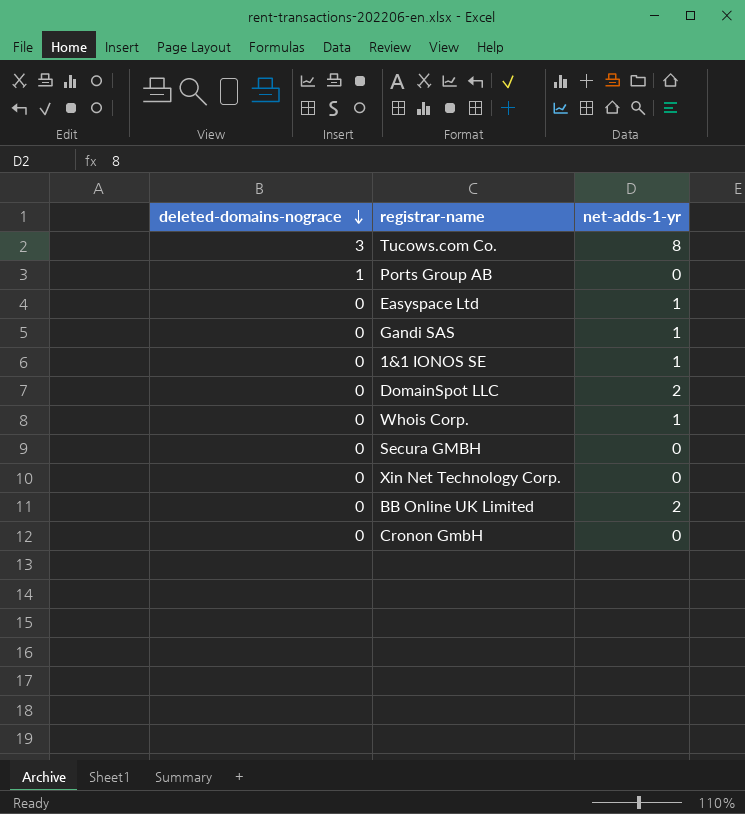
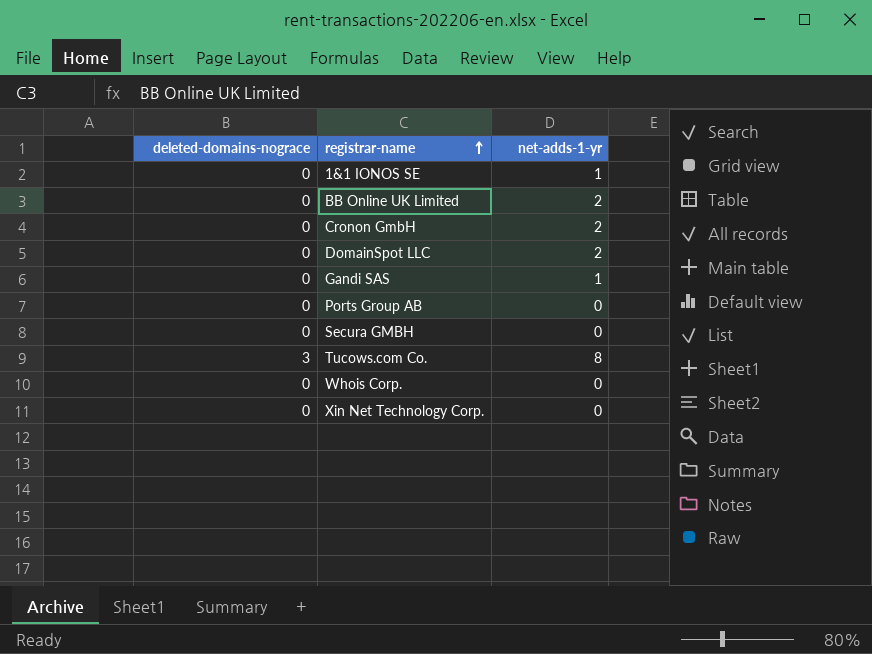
row order: deleted-domains-nograce descending -> registrar-name ascending
row Easyspace Ltd: 0 | 1 -> none
Cronon GmbH | net-adds-1-yr: 0 -> 2
Ports Group AB | deleted-domains-nograce: 1 -> 0
Whois Corp. | net-adds-1-yr: 1 -> 0

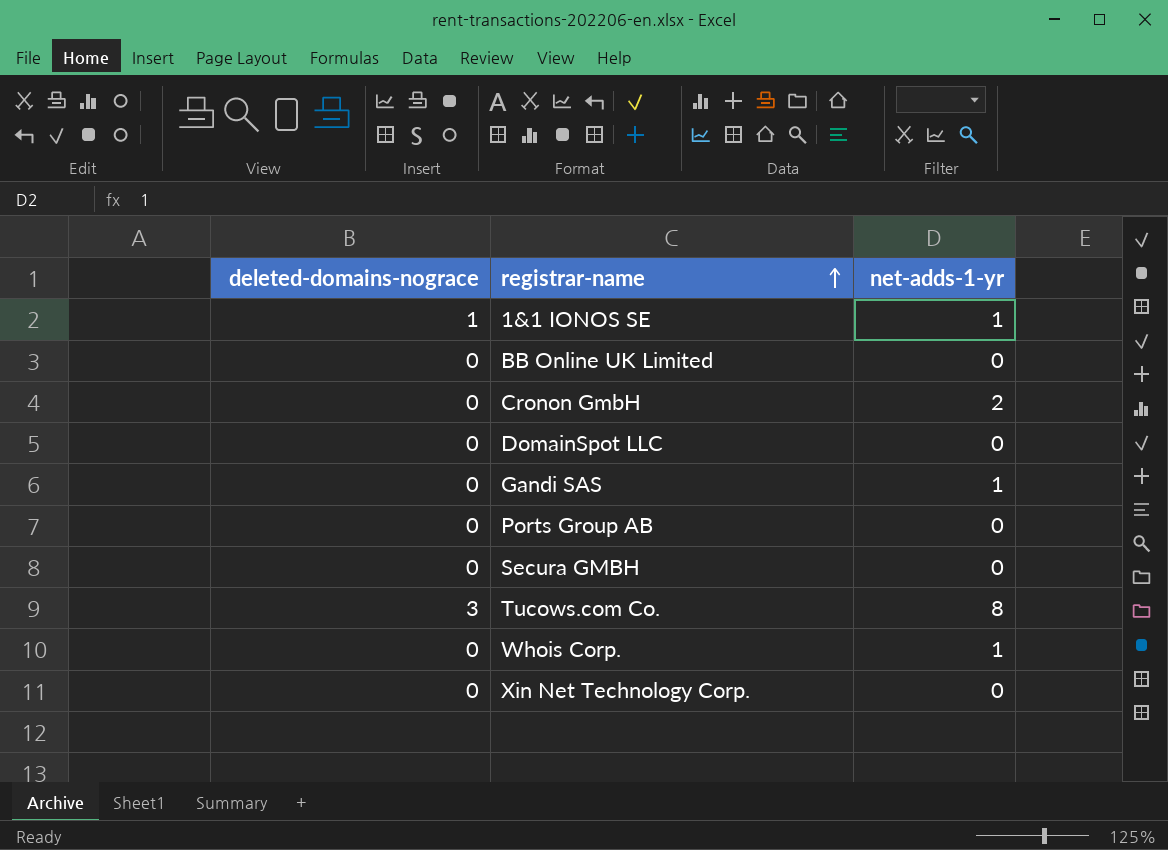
1&1 IONOS SE | deleted-domains-nograce: 0 -> 1
BB Online UK Limited | net-adds-1-yr: 2 -> 0
DomainSpot LLC | net-adds-1-yr: 2 -> 0
Whois Corp. | net-adds-1-yr: 0 -> 1

